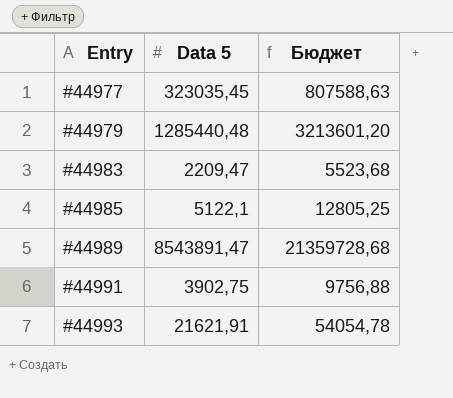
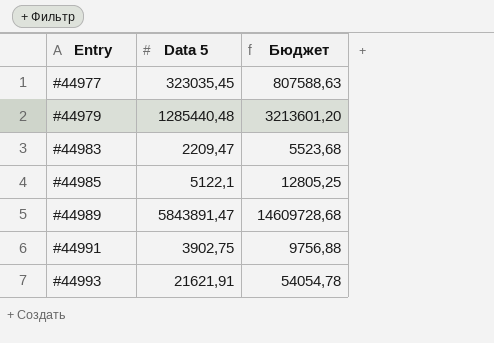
#44989 | Data 5: 8543891,47 -> 5843891,47
#44989 | Бюджет: 21359728,68 -> 14609728,68

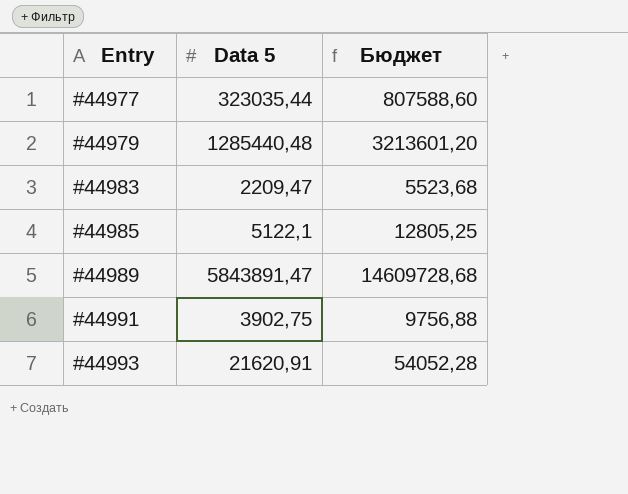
#44977 | Data 5: 323035,45 -> 323035,44
#44977 | Бюджет: 807588,63 -> 807588,60
#44993 | Data 5: 21621,91 -> 21620,91
#44993 | Бюджет: 54054,78 -> 54052,28

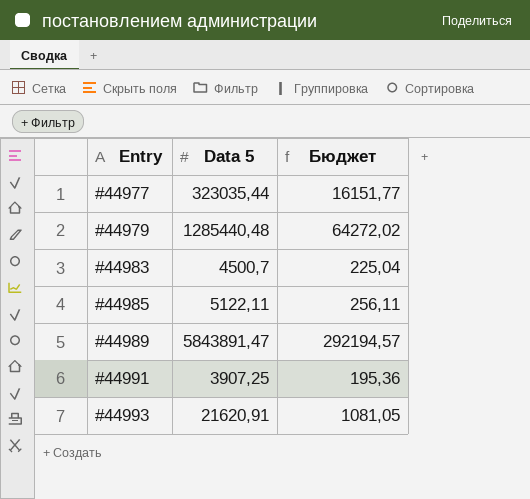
column Бюджет | formula: [Data 5] * 2,5 -> [Data 5] * 0,05
#44983 | Data 5: 2209,47 -> 4500,7
#44985 | Data 5: 5122,1 -> 5122,11
#44991 | Data 5: 3902,75 -> 3907,25

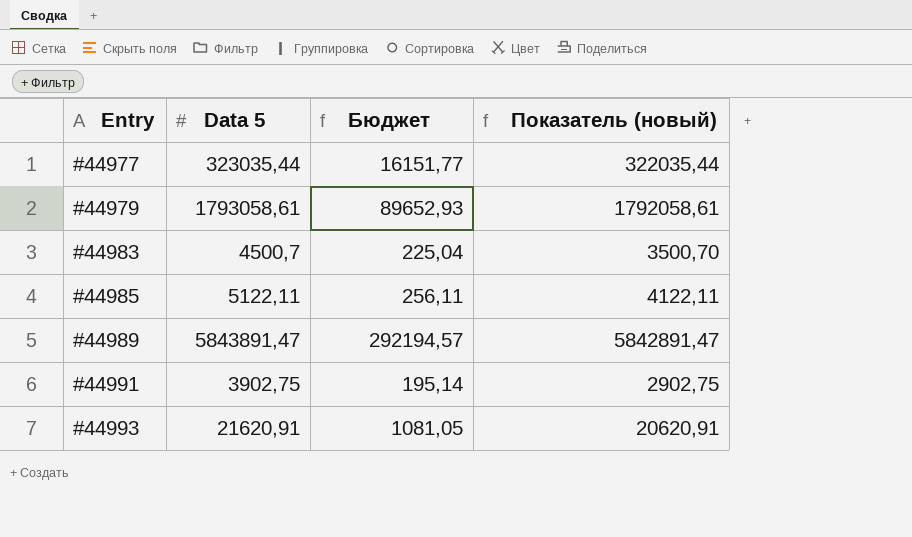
column Показатель (новый) | formula: none -> [Data 5] - 1000
#44979 | Data 5: 1285440,48 -> 1793058,61
#44979 | Бюджет: 64272,02 -> 89652,93
#44991 | Data 5: 3907,25 -> 3902,75
#44991 | Бюджет: 195,36 -> 195,14

